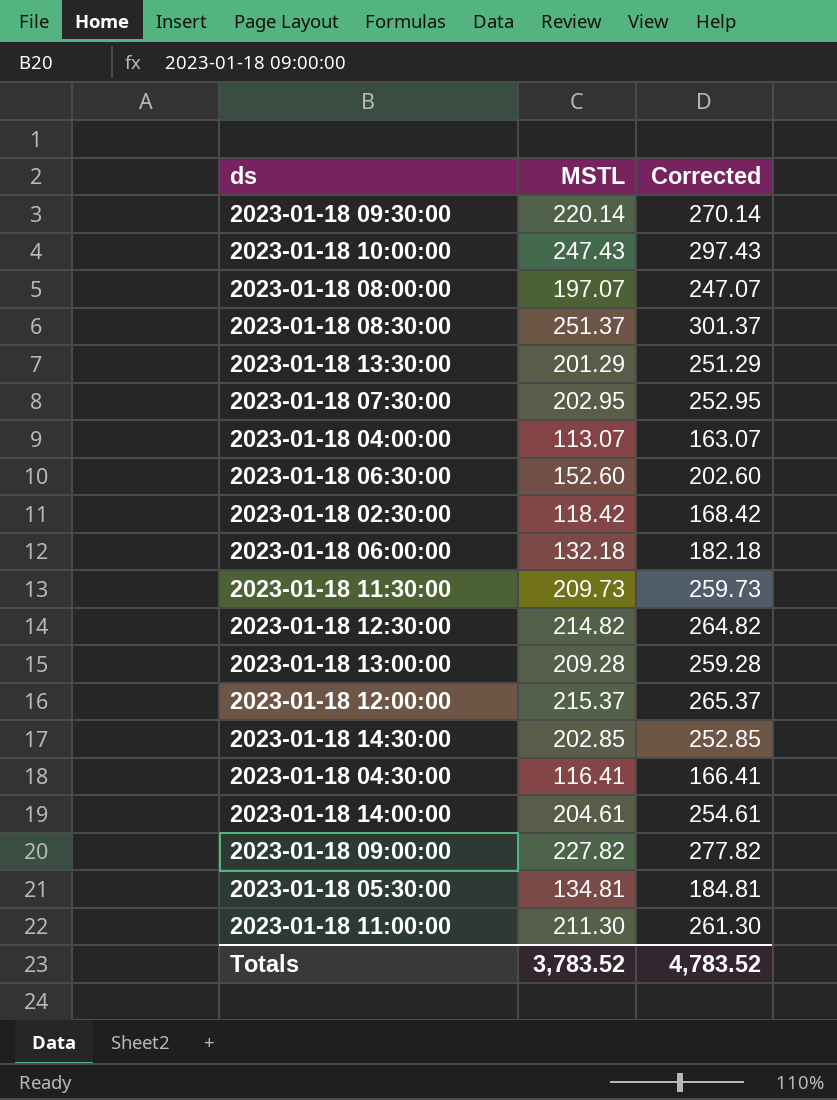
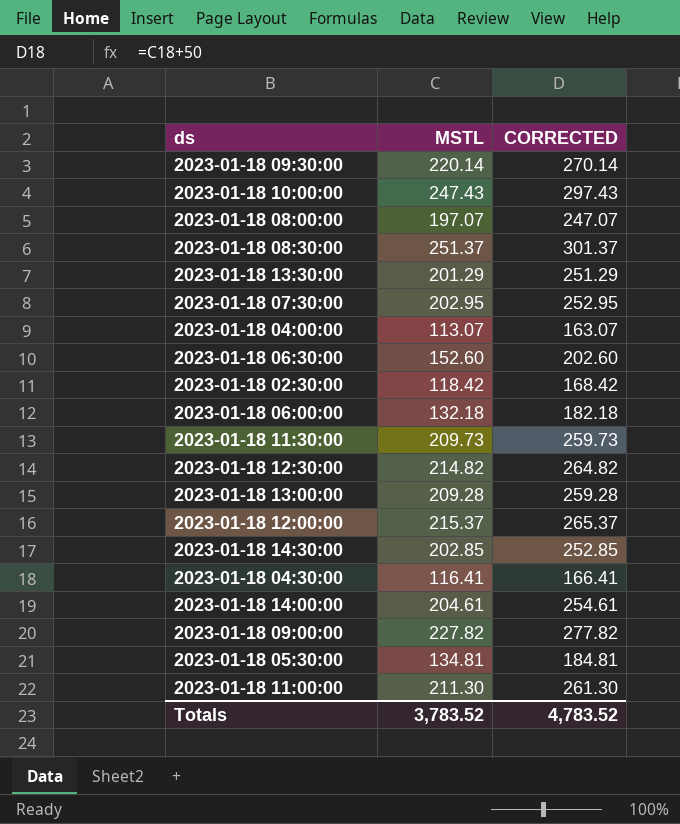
column name: Corrected -> CORRECTED

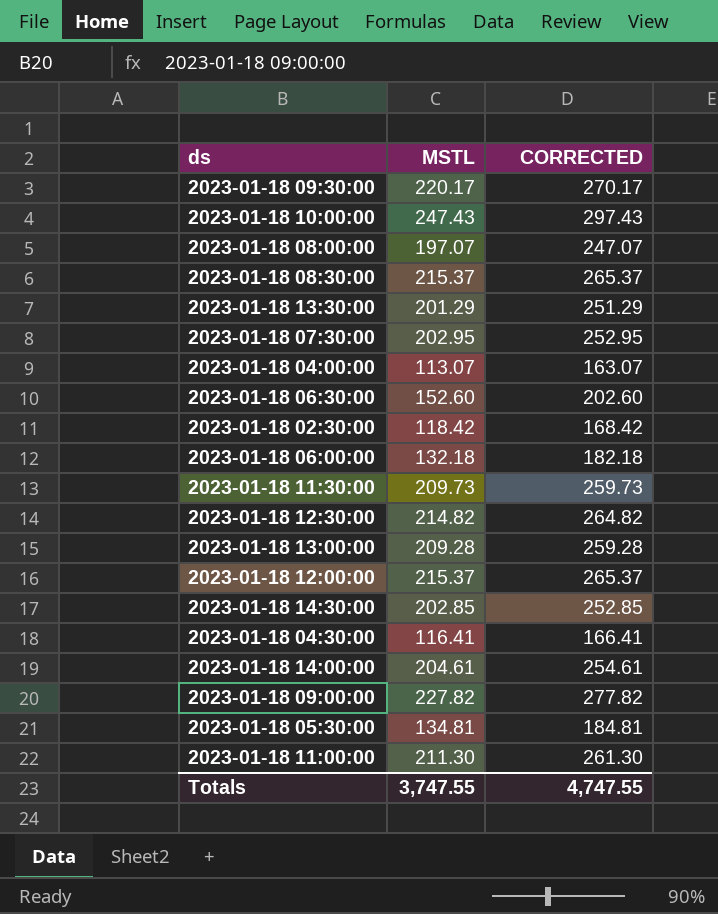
2023-01-18 09:30:00 | MSTL: 220.14 -> 220.17
2023-01-18 09:30:00 | CORRECTED: 270.14 -> 270.17
2023-01-18 08:30:00 | MSTL: 251.37 -> 215.37
2023-01-18 08:30:00 | CORRECTED: 301.37 -> 265.37
Totals | MSTL: 3,783.52 -> 3,747.55
Totals | CORRECTED: 4,783.52 -> 4,747.55

